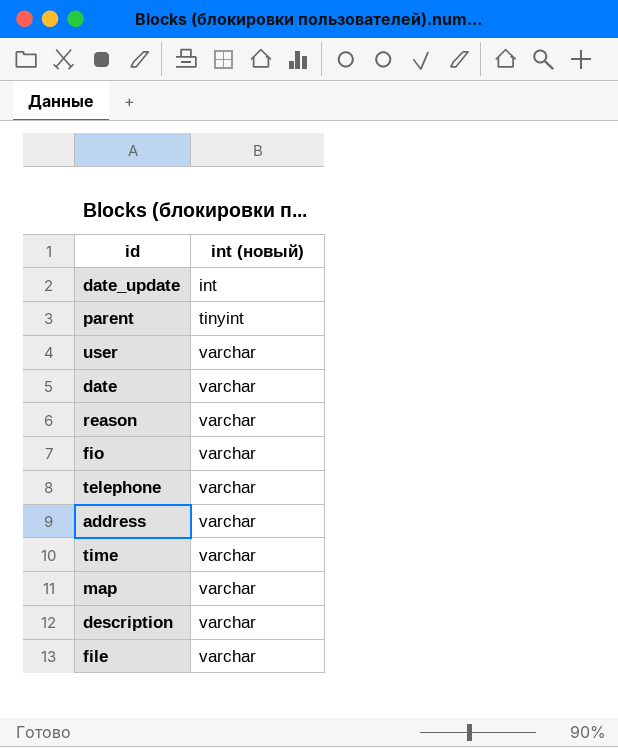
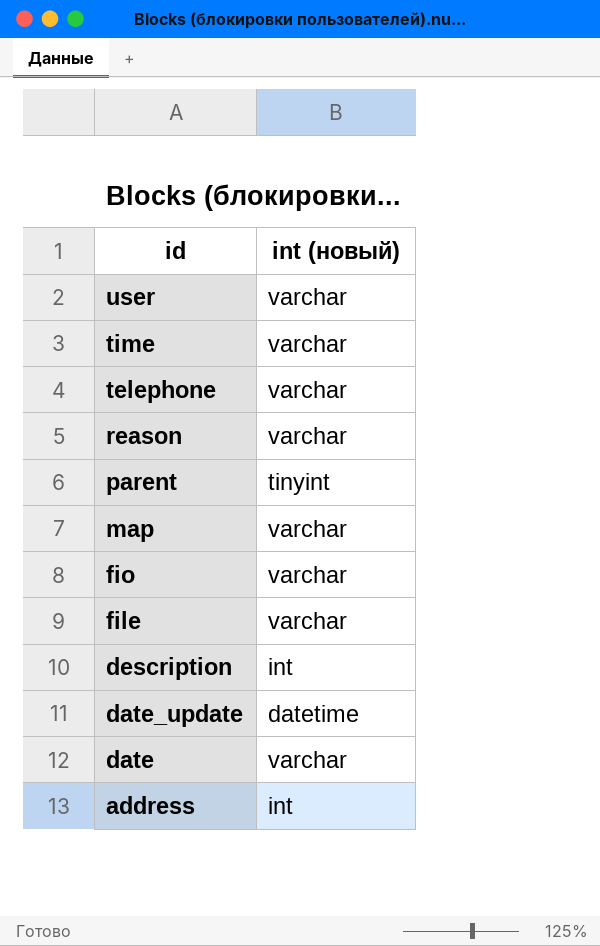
row order: int (новый) ascending -> id descending
description | int (новый): varchar -> int
date_update | int (новый): int -> datetime
address | int (новый): varchar -> int

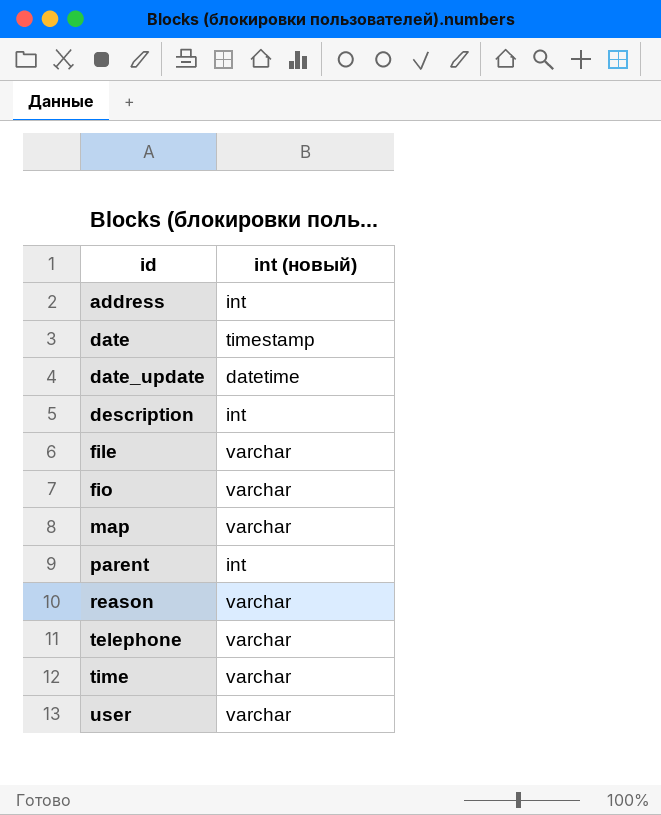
row order: id descending -> id ascending
date | int (новый): varchar -> timestamp
parent | int (новый): tinyint -> int

